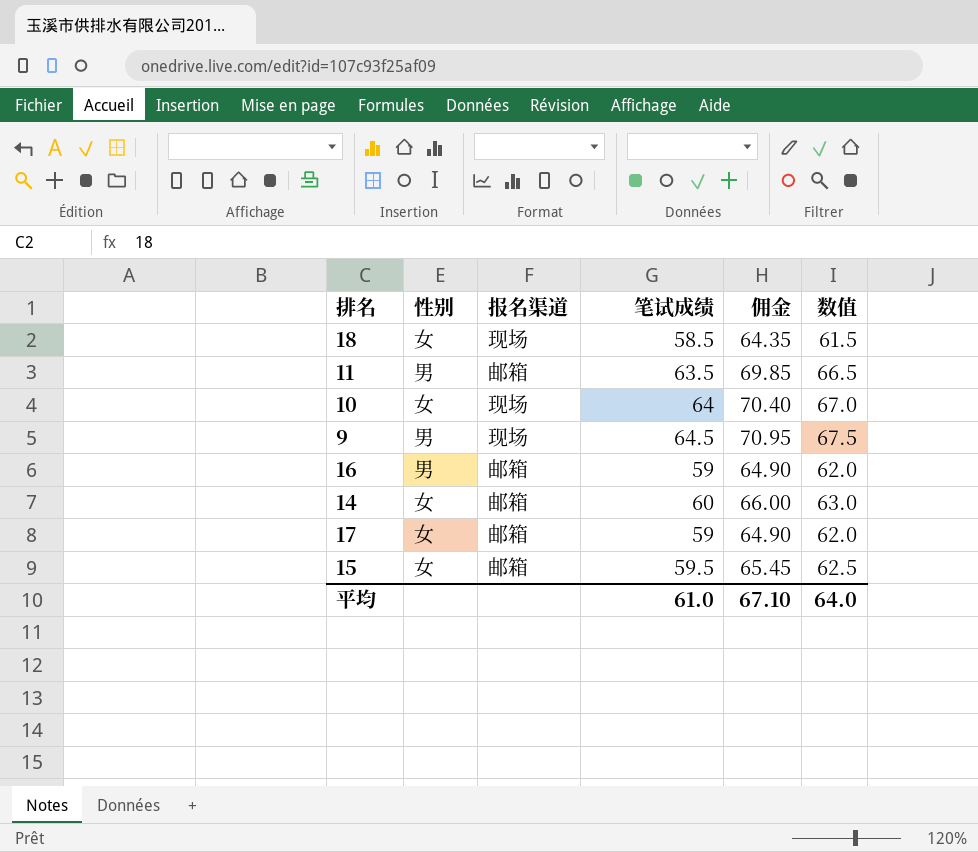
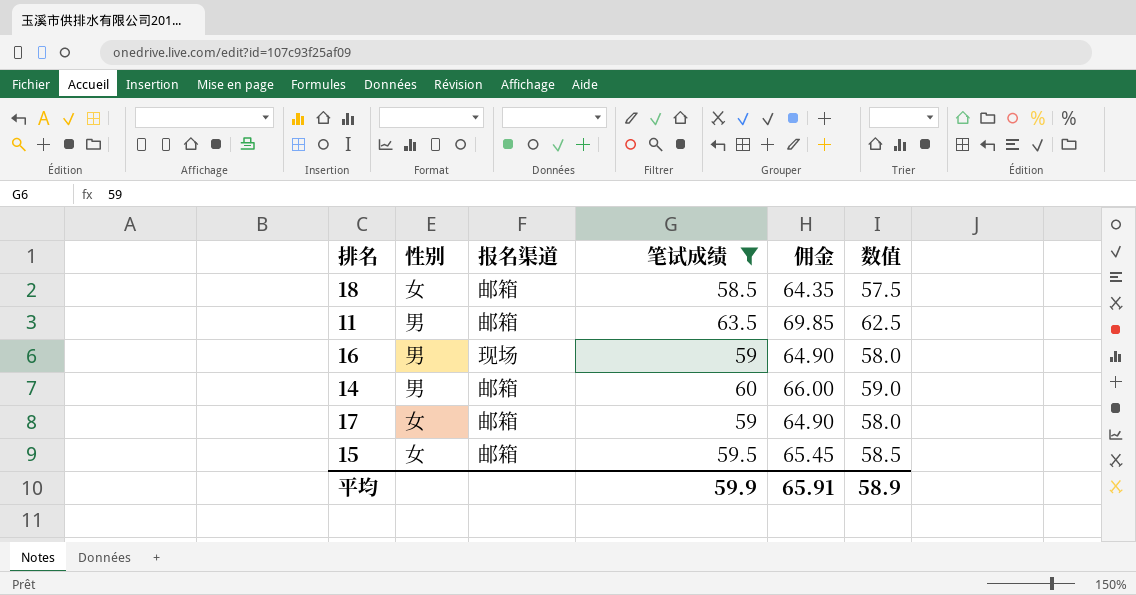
filter: none -> 笔试成绩 <= 63.5
column 数值 | formula: [笔试成绩] + 3 -> [笔试成绩] - 1
18 | 报名渠道: 现场 -> 邮箱
16 | 报名渠道: 邮箱 -> 现场
14 | 性别: 女 -> 男
平均 | 笔试成绩: 61.0 -> 59.9
平均 | 佣金: 67.10 -> 65.91
平均 | 数值: 64.0 -> 58.9

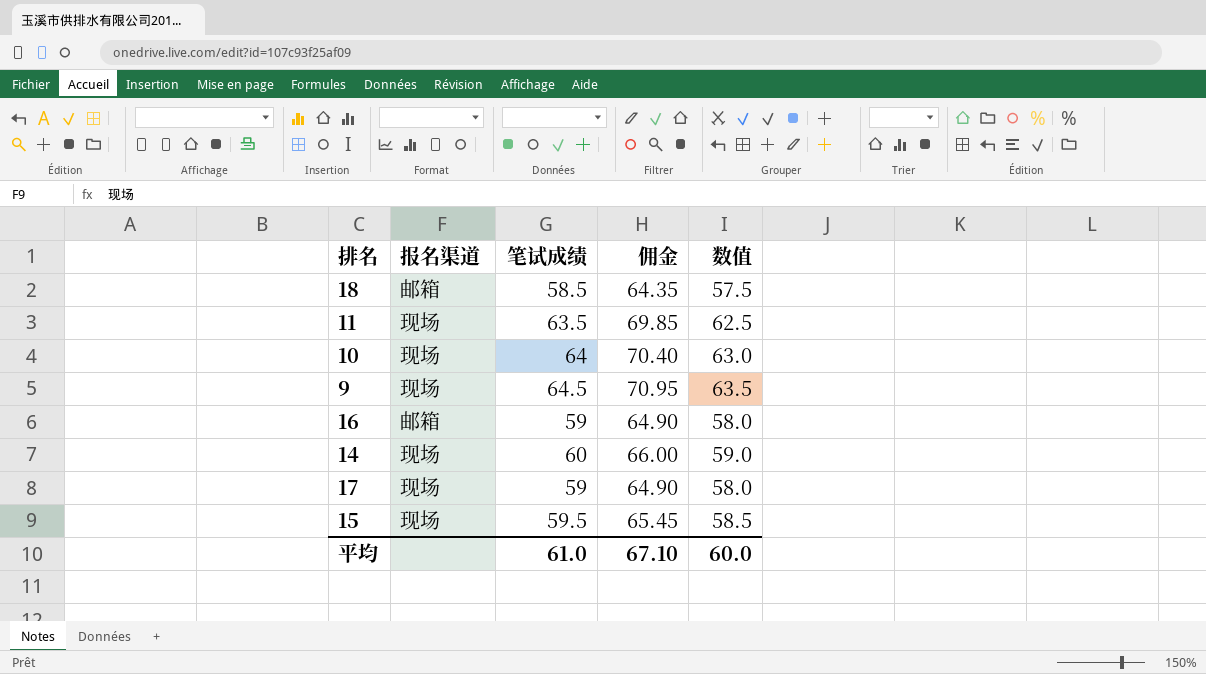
filter: 笔试成绩 <= 63.5 -> none
column 性别 | position: 2 -> none
11 | 报名渠道: 邮箱 -> 现场
16 | 报名渠道: 现场 -> 邮箱
14 | 报名渠道: 邮箱 -> 现场
17 | 报名渠道: 邮箱 -> 现场
15 | 报名渠道: 邮箱 -> 现场
平均 | 笔试成绩: 59.9 -> 61.0
平均 | 佣金: 65.91 -> 67.10
平均 | 数值: 58.9 -> 60.0

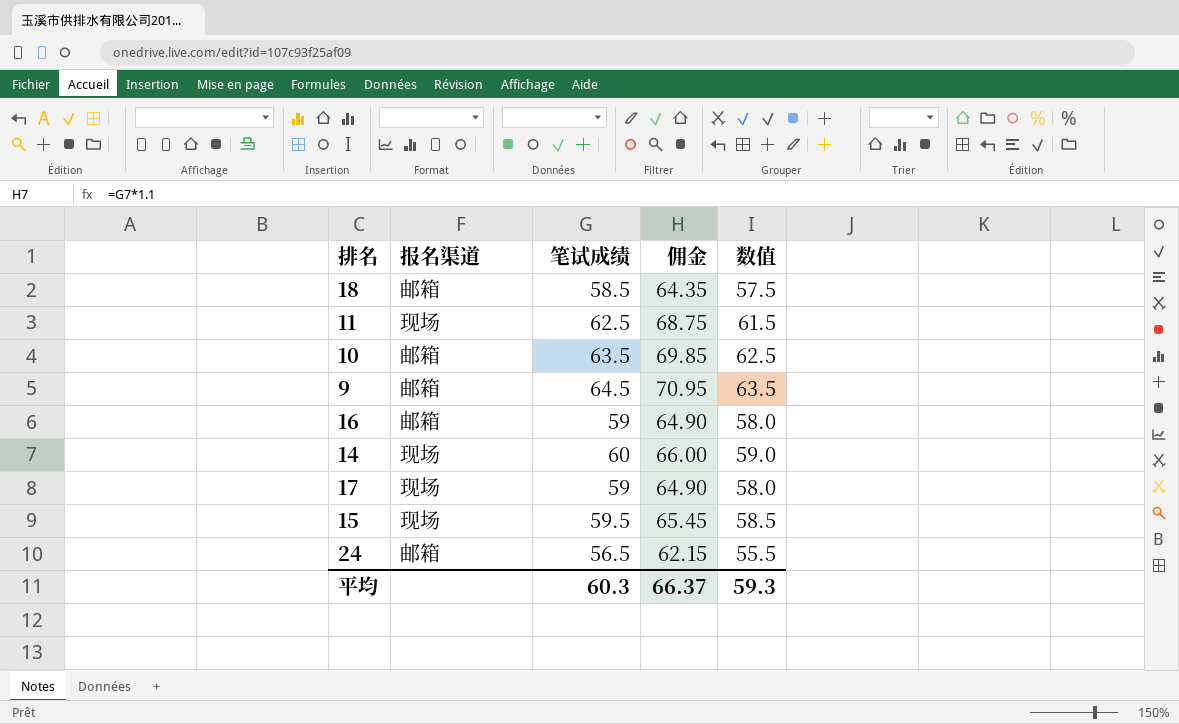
11 | 笔试成绩: 63.5 -> 62.5
11 | 佣金: 69.85 -> 68.75
11 | 数值: 62.5 -> 61.5
10 | 报名渠道: 现场 -> 邮箱
10 | 笔试成绩: 64 -> 63.5
10 | 佣金: 70.40 -> 69.85
10 | 数值: 63.0 -> 62.5
9 | 报名渠道: 现场 -> 邮箱
row 24: none -> 邮箱 | 56.5 | 62.15 | 55.5
平均 | 笔试成绩: 61.0 -> 60.3
平均 | 佣金: 67.10 -> 66.37
平均 | 数值: 60.0 -> 59.3

